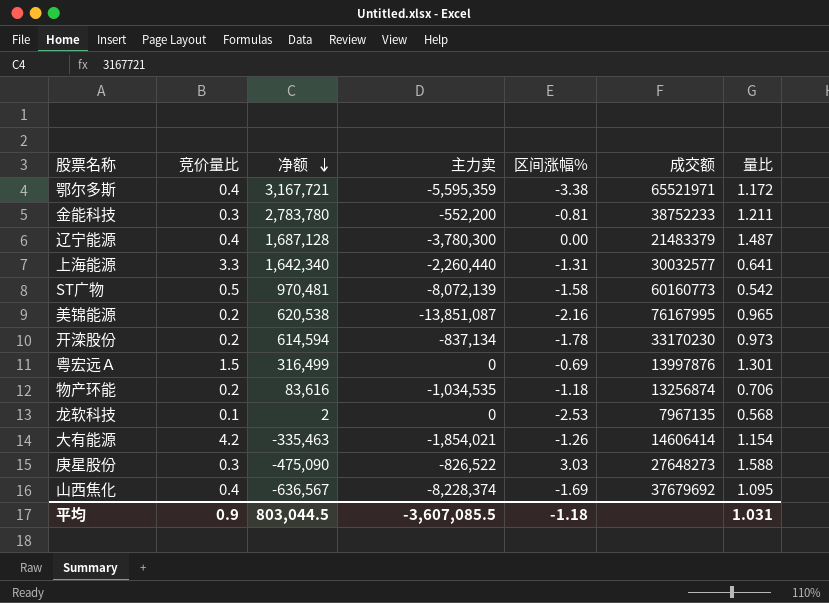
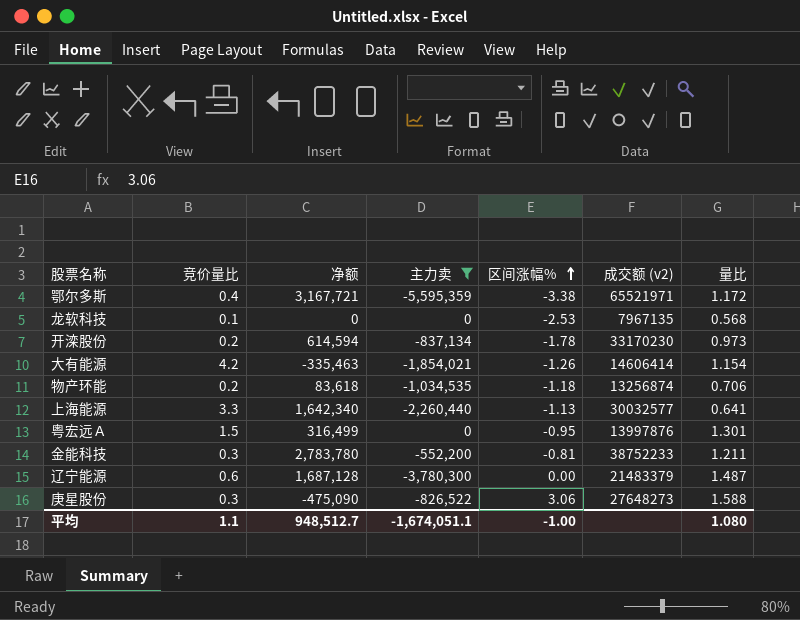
filter: none -> 主力卖 >= -5,595,359
row order: 净额 descending -> 区间涨幅% ascending
column name: 成交额 -> 成交额 (v2)
龙软科技 | 净额: 2 -> 0
物产环能 | 净额: 83,616 -> 83,618
上海能源 | 区间涨幅%: -1.31 -> -1.13
粤宏远Ａ | 区间涨幅%: -0.69 -> -0.95
辽宁能源 | 竞价量比: 0.4 -> 0.6
庚星股份 | 区间涨幅%: 3.03 -> 3.06
平均 | 竞价量比: 0.9 -> 1.1
平均 | 净额: 803,044.5 -> 948,512.7
平均 | 主力卖: -3,607,085.5 -> -1,674,051.1
平均 | 区间涨幅%: -1.18 -> -1.00
平均 | 量比: 1.031 -> 1.080

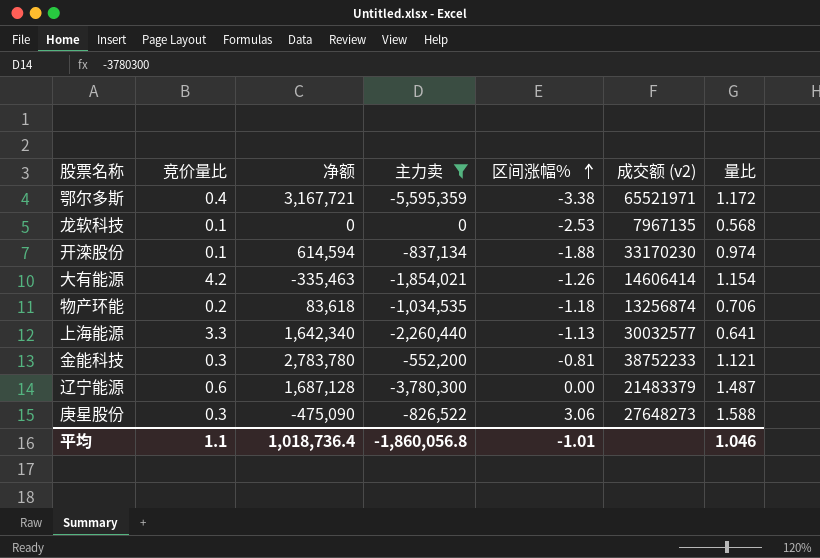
row 粤宏远Ａ: 1.5 | 316,499 | 0 | -0.95 | 13997876 | 1.301 -> none
开滦股份 | 竞价量比: 0.2 -> 0.1
开滦股份 | 区间涨幅%: -1.78 -> -1.88
开滦股份 | 量比: 0.973 -> 0.974
金能科技 | 量比: 1.211 -> 1.121
平均 | 净额: 948,512.7 -> 1,018,736.4
平均 | 主力卖: -1,674,051.1 -> -1,860,056.8
平均 | 区间涨幅%: -1.00 -> -1.01
平均 | 量比: 1.080 -> 1.046

